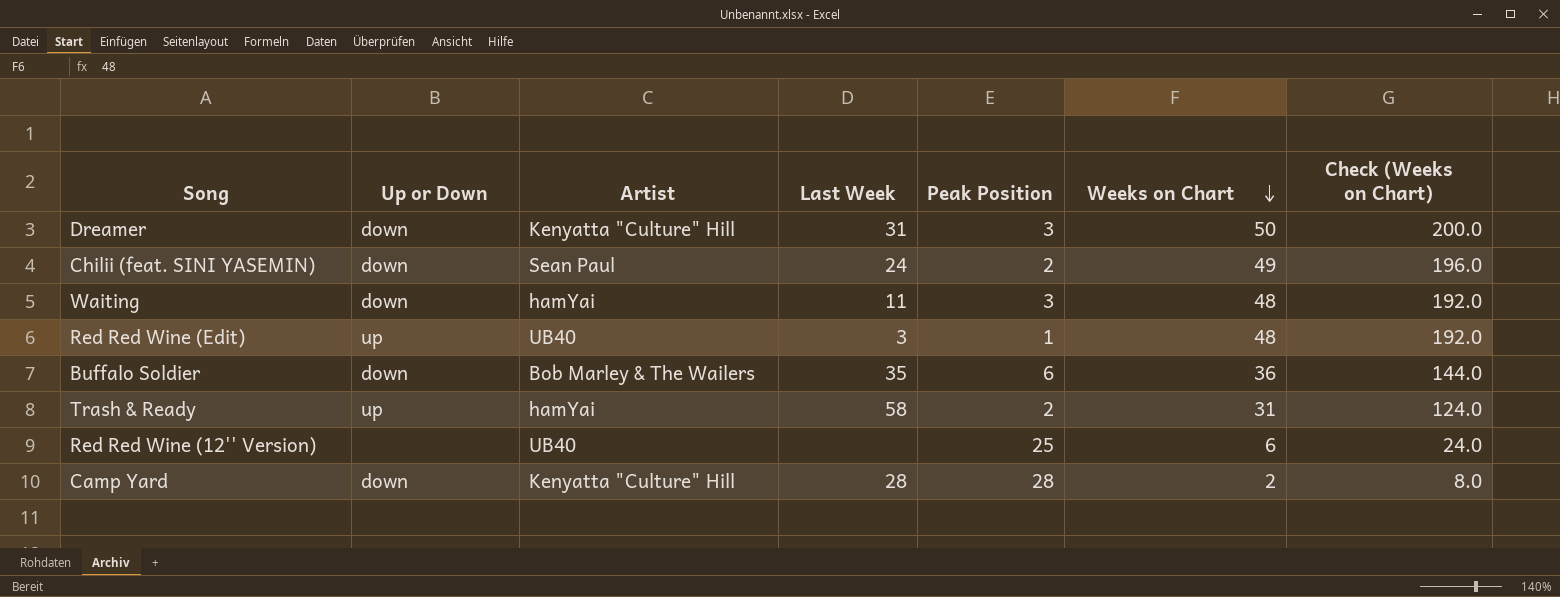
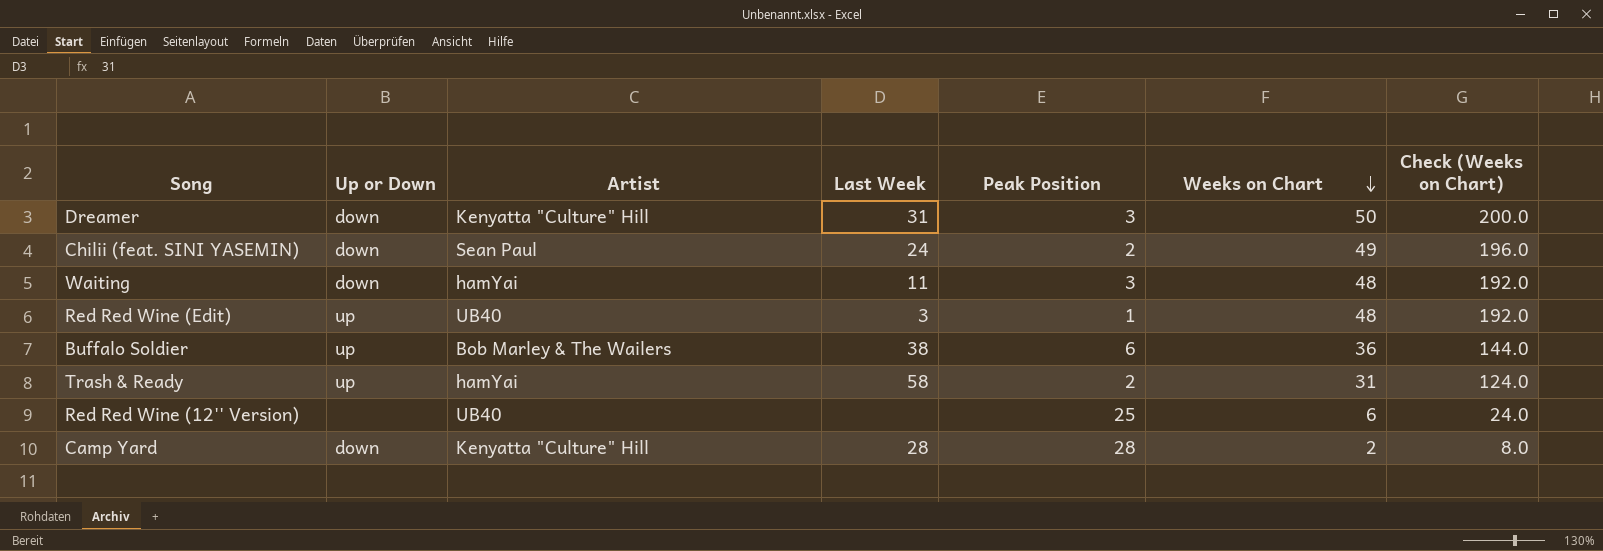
Buffalo Soldier | Up or Down: down -> up
Buffalo Soldier | Last Week: 35 -> 38

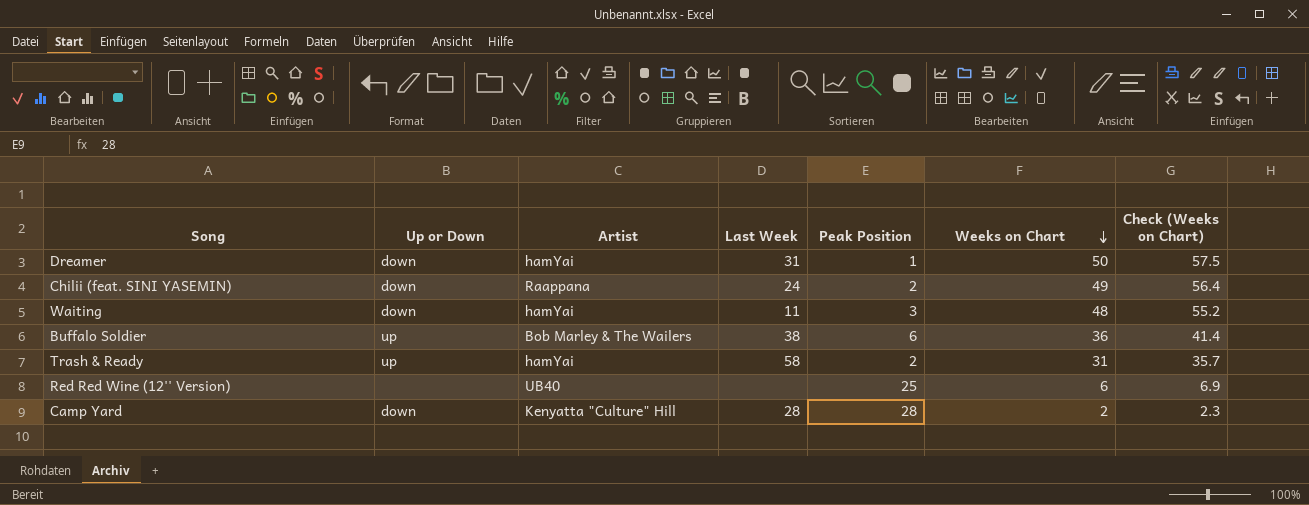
column Check (Weeks on Chart) | formula: [Weeks on Chart] * 4 -> [Weeks on Chart] * 1.15
row Red Red Wine (Edit): up | UB40 | 3 | 1 | 48 | 192.0 -> none
Dreamer | Artist: Kenyatta "Culture" Hill -> hamYai
Dreamer | Peak Position: 3 -> 1
Chilii (feat. SINI YASEMIN) | Artist: Sean Paul -> Raappana

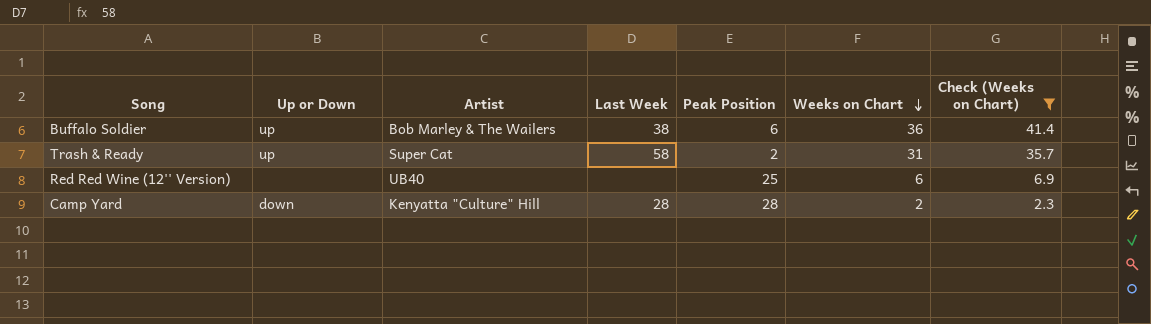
filter: none -> Check (Weeks on Chart) <= 41.4
Trash & Ready | Artist: hamYai -> Super Cat

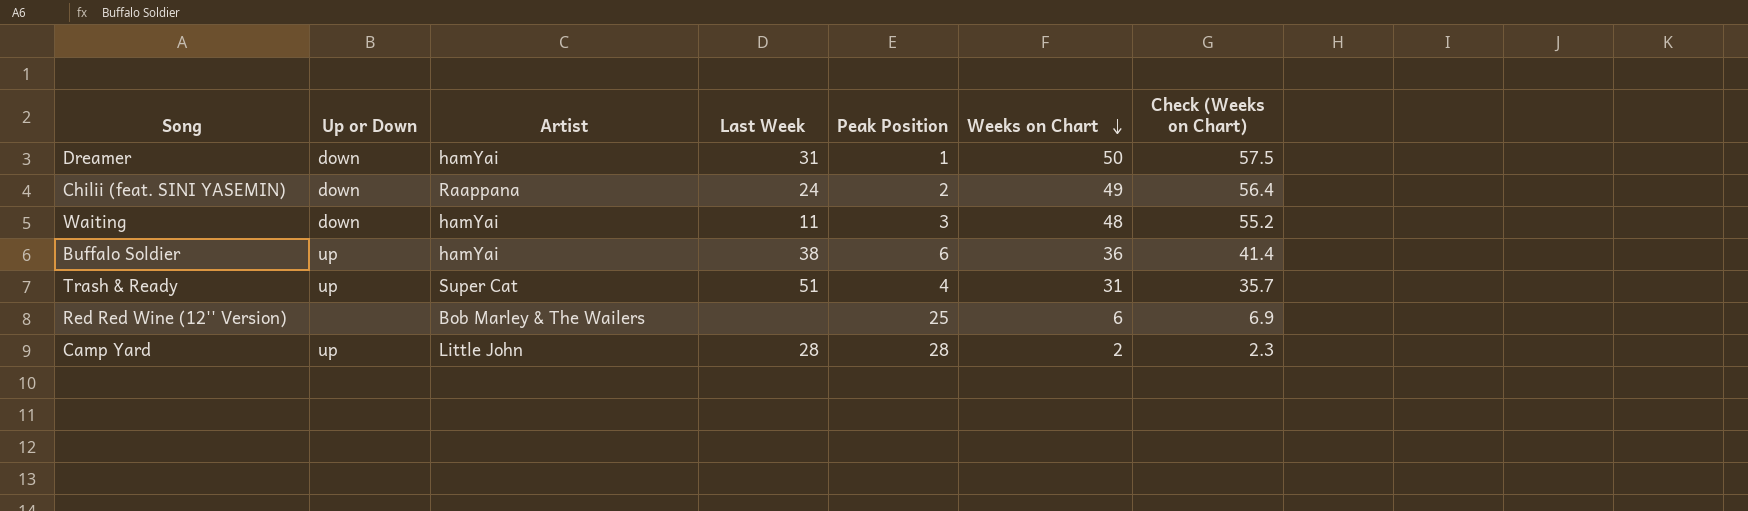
filter: Check (Weeks on Chart) <= 41.4 -> none
Buffalo Soldier | Artist: Bob Marley & The Wailers -> hamYai
Trash & Ready | Last Week: 58 -> 51
Trash & Ready | Peak Position: 2 -> 4
Red Red Wine (12'' Version) | Artist: UB40 -> Bob Marley & The Wailers
Camp Yard | Up or Down: down -> up
Camp Yard | Artist: Kenyatta "Culture" Hill -> Little John

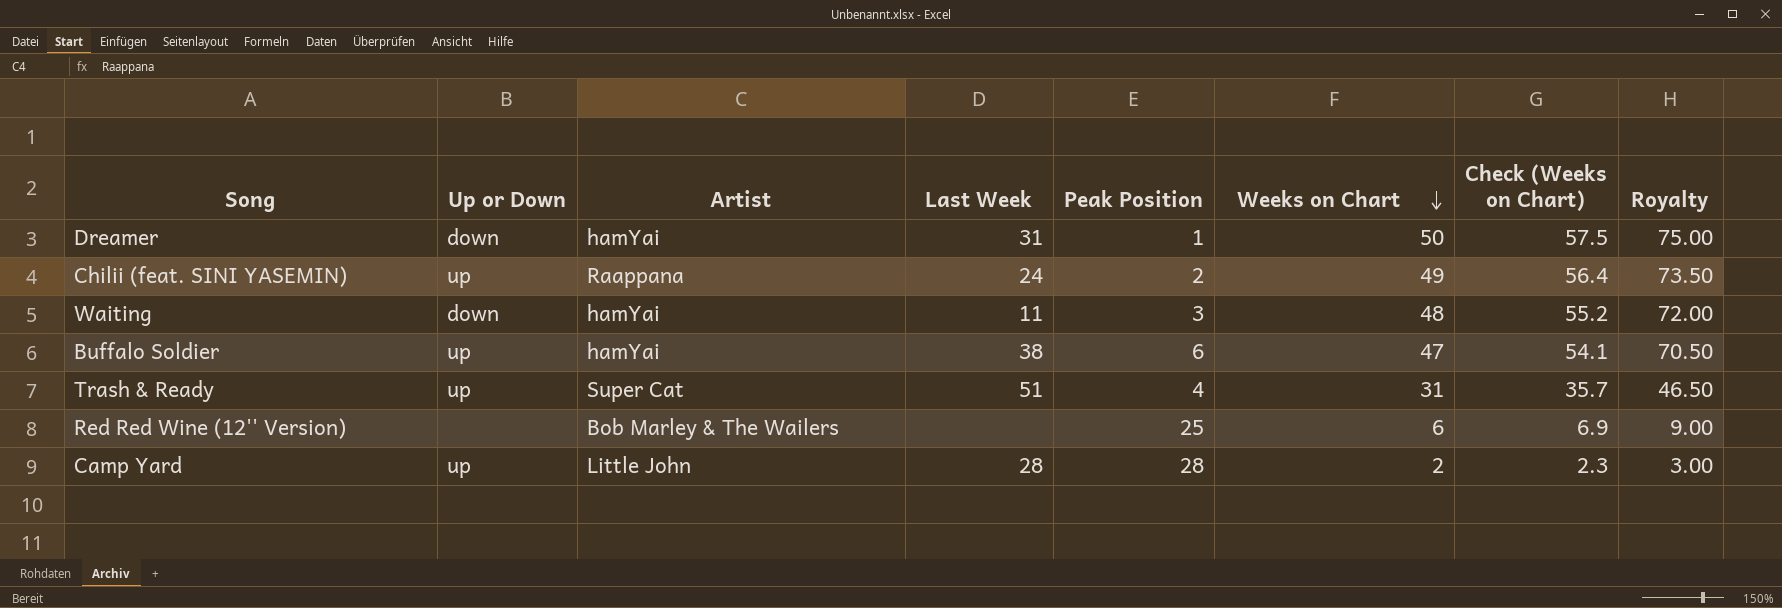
column Royalty | formula: none -> [Weeks on Chart] * 1.5
Chilii (feat. SINI YASEMIN) | Up or Down: down -> up
Buffalo Soldier | Weeks on Chart: 36 -> 47
Buffalo Soldier | Check (Weeks on Chart): 41.4 -> 54.1

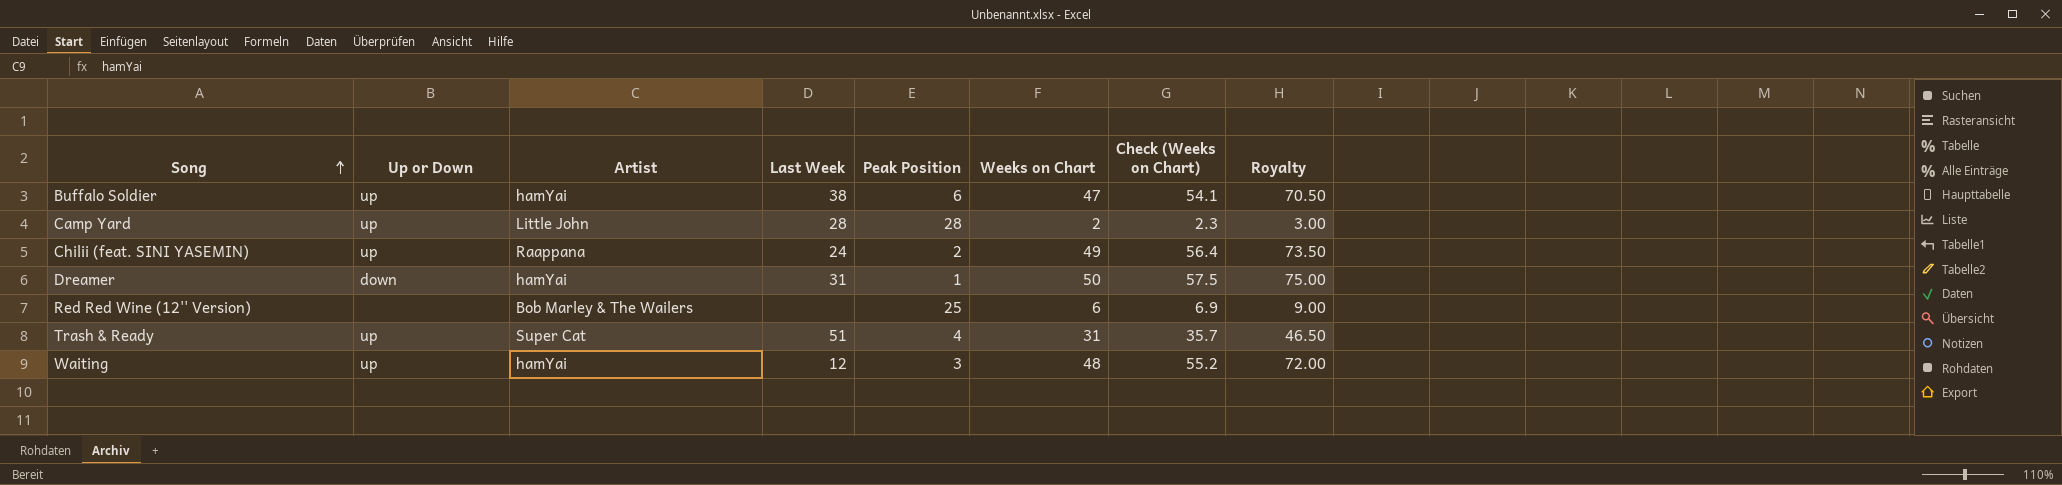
row order: Weeks on Chart descending -> Song ascending
Waiting | Up or Down: down -> up
Waiting | Last Week: 11 -> 12

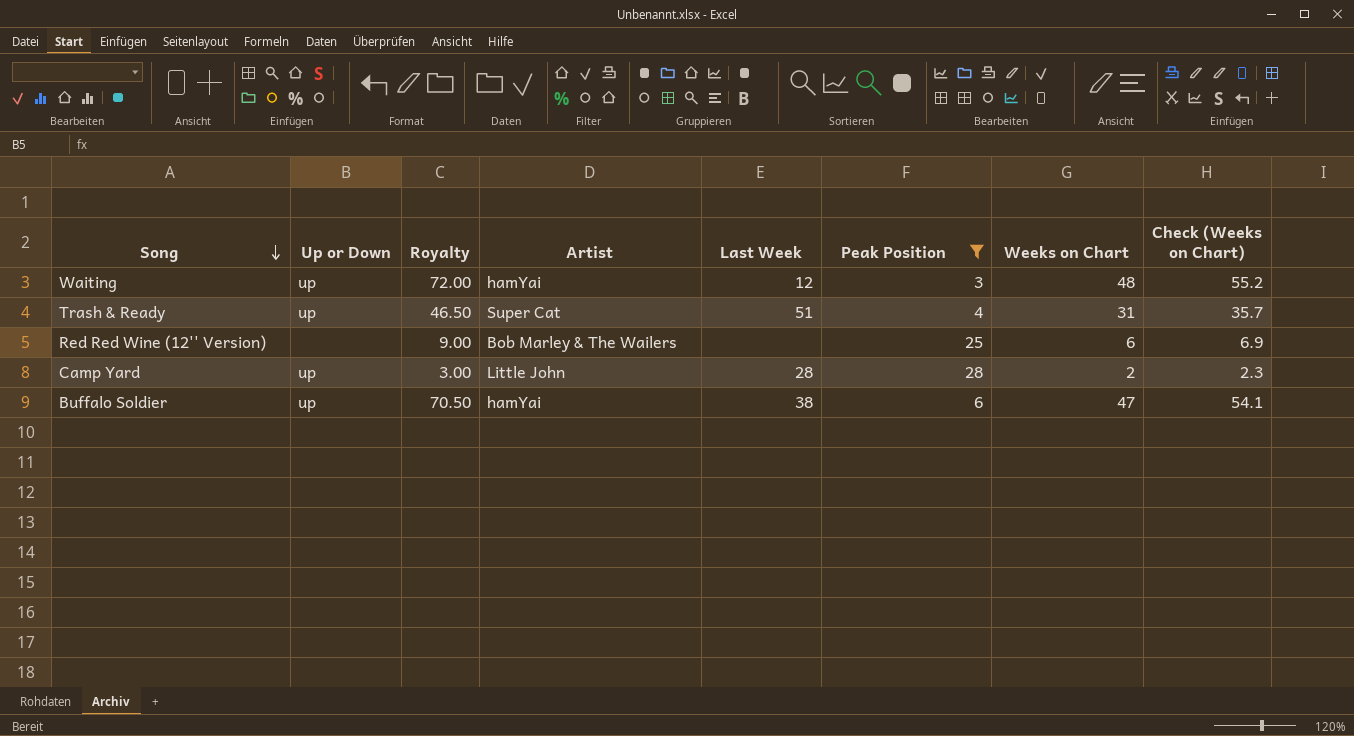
filter: none -> Peak Position >= 3
row order: Song ascending -> Song descending
column Royalty | position: 8 -> 3

